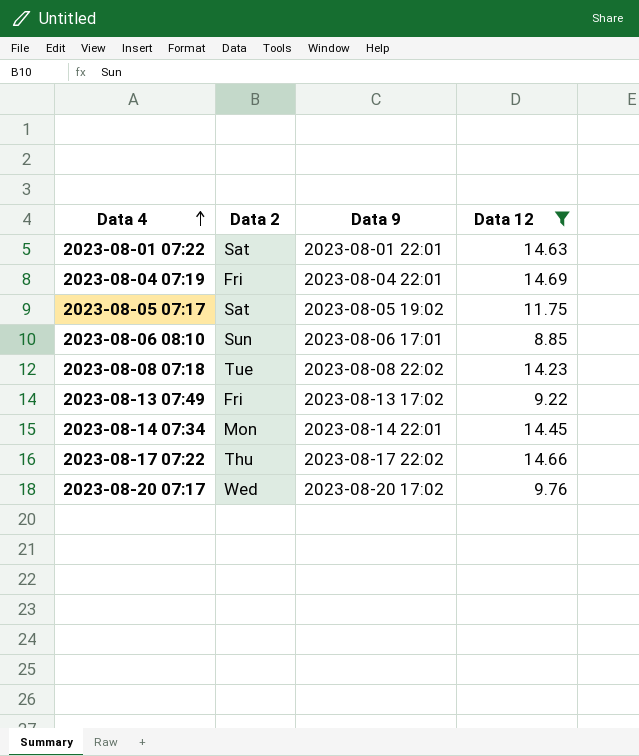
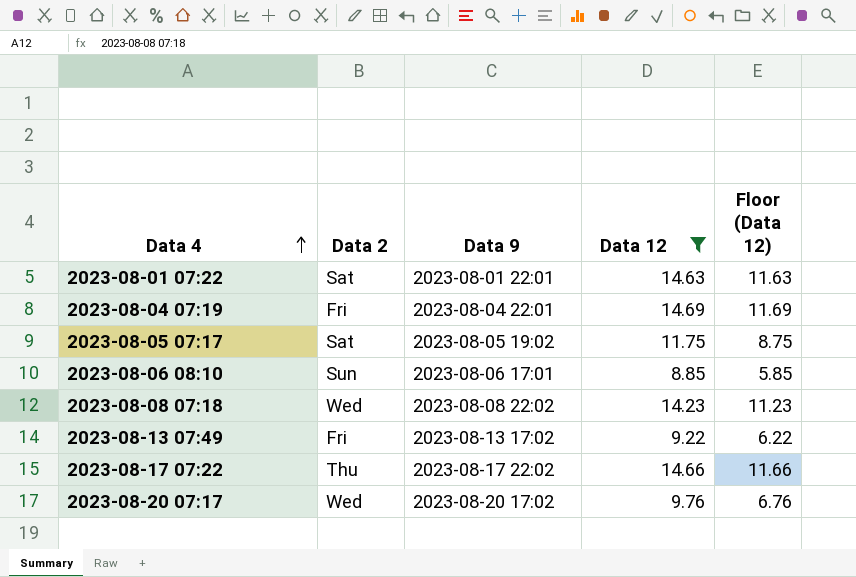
column Floor (Data 12) | formula: none -> [Data 12] - 3
row 2023-08-14 07:34: Mon | 2023-08-14 22:01 | 14.45 -> none
2023-08-08 07:18 | Data 2: Tue -> Wed

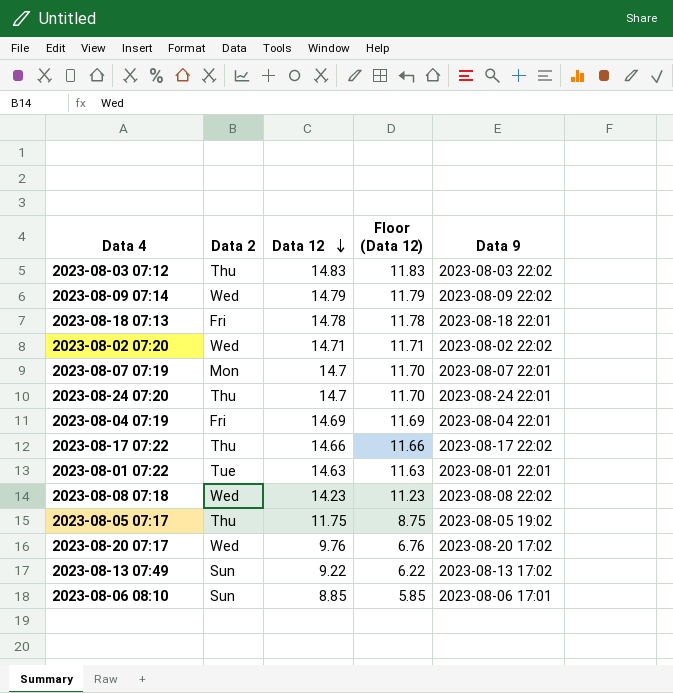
filter: Data 12 <= 14.69 -> none
row order: Data 4 ascending -> Data 12 descending
column Data 9 | position: 3 -> 5
2023-08-01 07:22 | Data 2: Sat -> Tue
2023-08-05 07:17 | Data 2: Sat -> Thu
2023-08-13 07:49 | Data 2: Fri -> Sun

